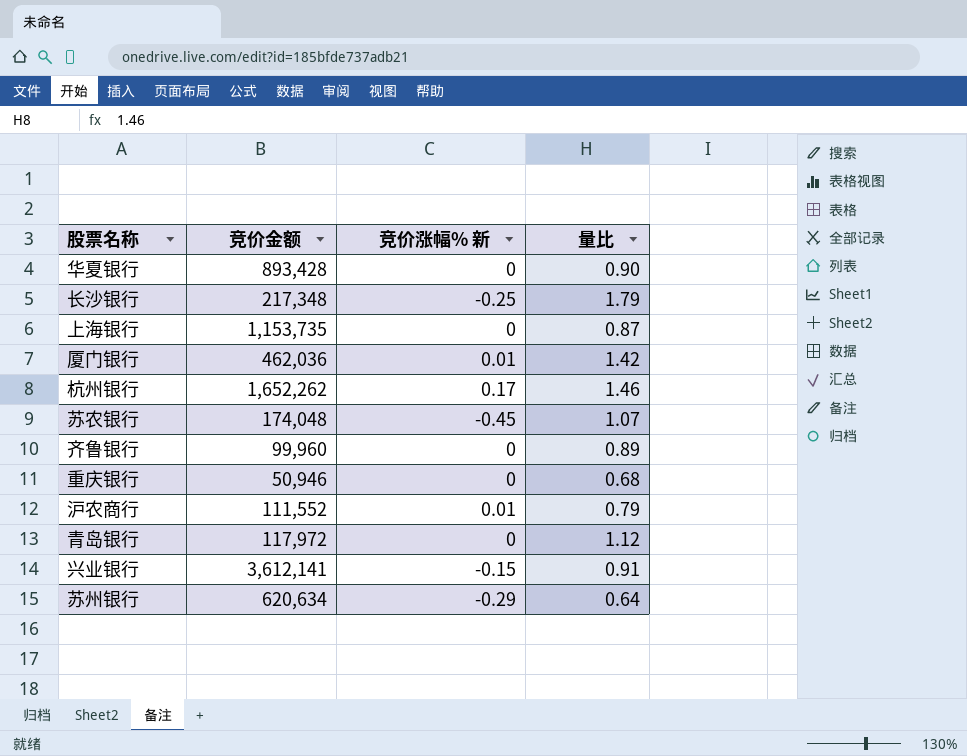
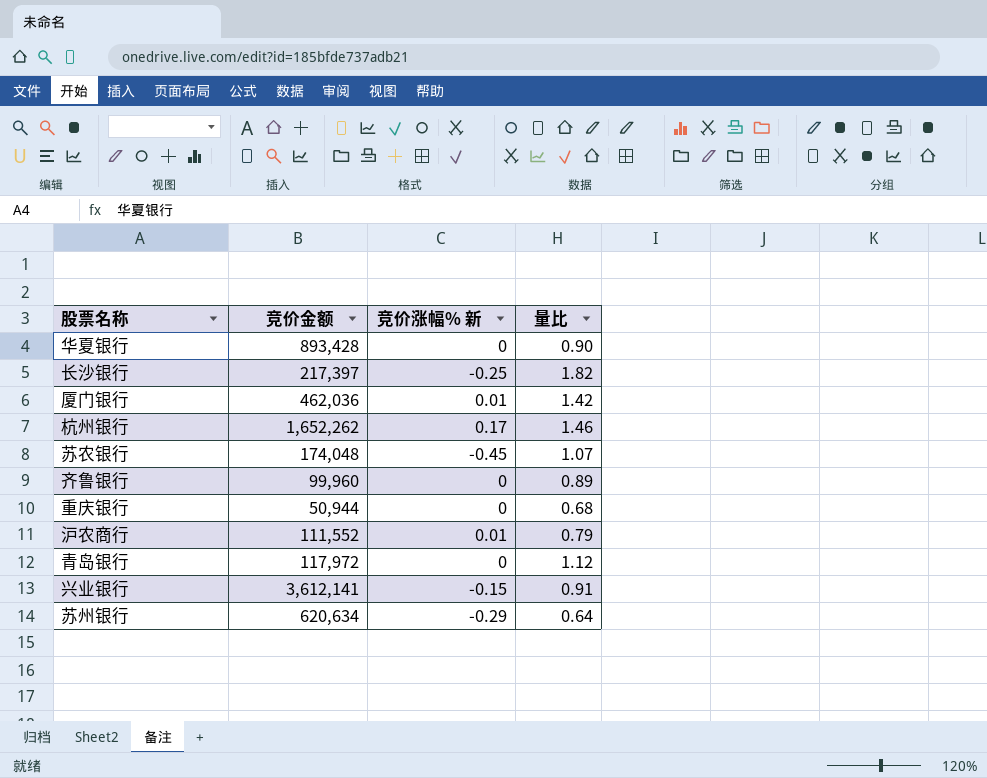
row 上海银行: 1,153,735 | 0 | 0.87 -> none
长沙银行 | 竞价金额: 217,348 -> 217,397
长沙银行 | 量比: 1.79 -> 1.82
重庆银行 | 竞价金额: 50,946 -> 50,944

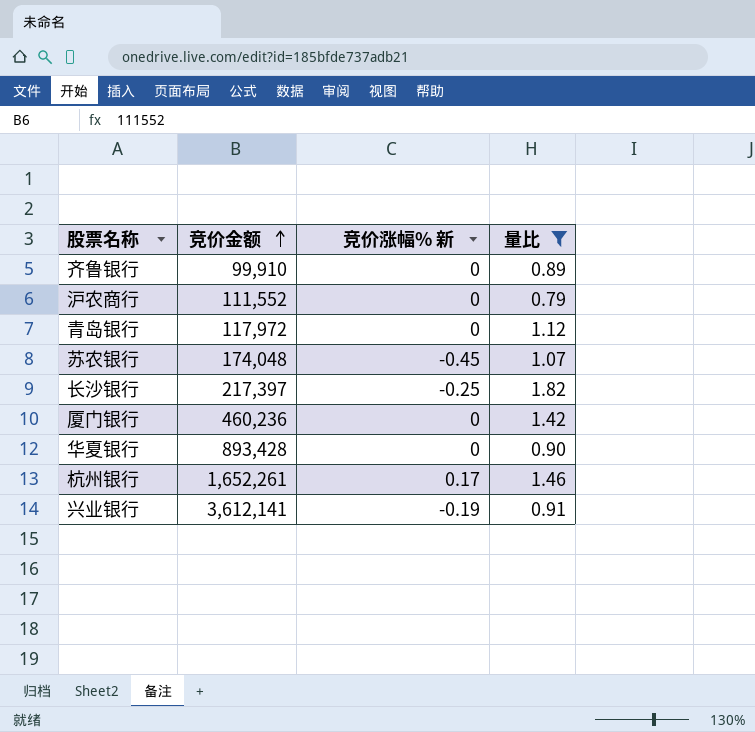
filter: none -> 量比 >= 0.79
row order: none -> 竞价金额 ascending
齐鲁银行 | 竞价金额: 99,960 -> 99,910
沪农商行 | 竞价涨幅% 新: 0.01 -> 0
厦门银行 | 竞价金额: 462,036 -> 460,236
厦门银行 | 竞价涨幅% 新: 0.01 -> 0
杭州银行 | 竞价金额: 1,652,262 -> 1,652,261
兴业银行 | 竞价涨幅% 新: -0.15 -> -0.19

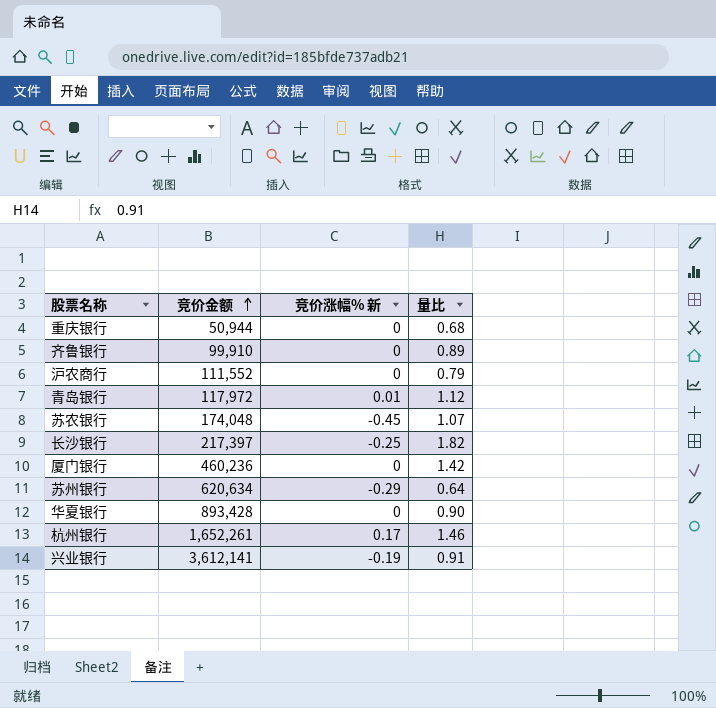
filter: 量比 >= 0.79 -> none
青岛银行 | 竞价涨幅% 新: 0 -> 0.01

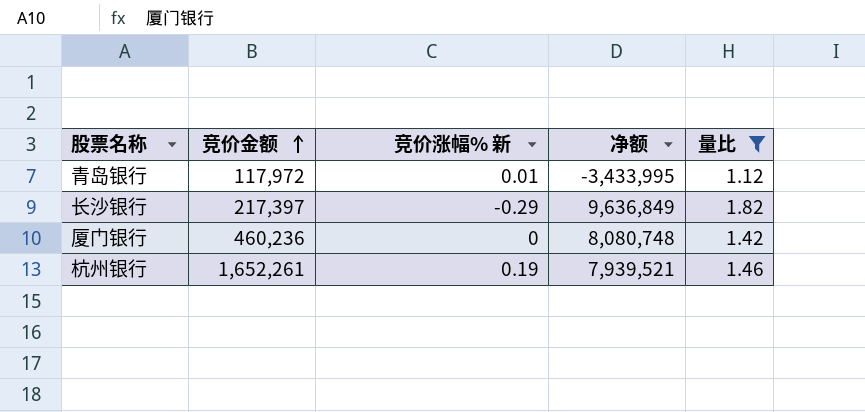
filter: none -> 量比 >= 1.12
column 净额 | position: none -> 4
长沙银行 | 竞价涨幅% 新: -0.25 -> -0.29
杭州银行 | 竞价涨幅% 新: 0.17 -> 0.19

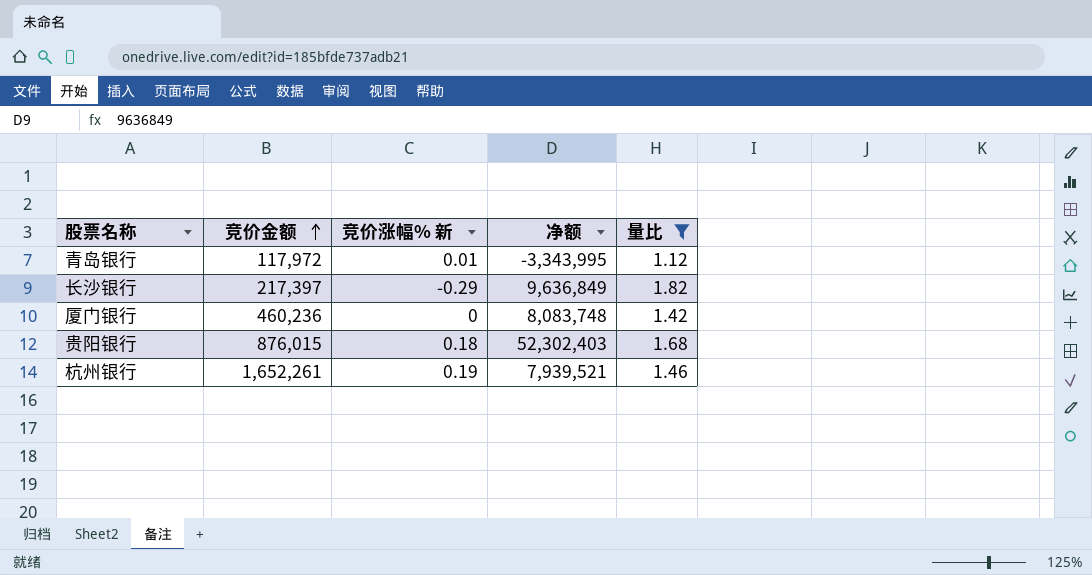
青岛银行 | 净额: -3,433,995 -> -3,343,995
厦门银行 | 净额: 8,080,748 -> 8,083,748
row 贵阳银行: none -> 876,015 | 0.18 | 52,302,403 | 1.68

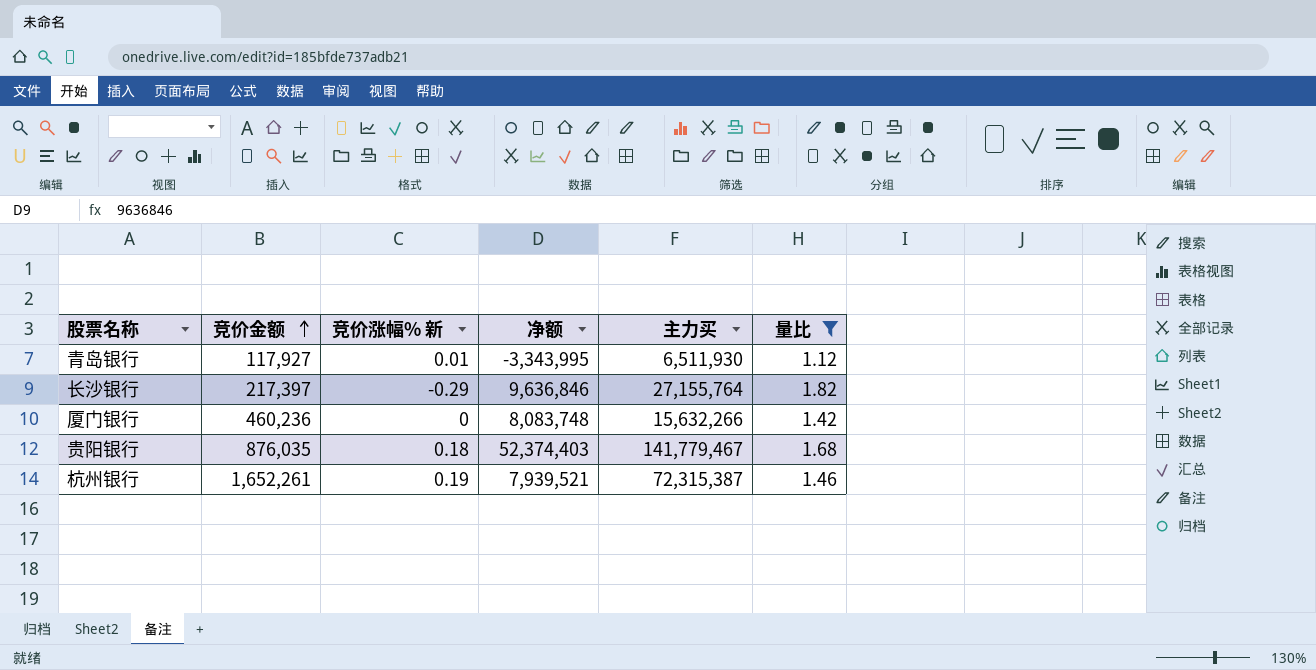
column 主力买 | position: none -> 5
青岛银行 | 竞价金额: 117,972 -> 117,927
长沙银行 | 净额: 9,636,849 -> 9,636,846
贵阳银行 | 竞价金额: 876,015 -> 876,035
贵阳银行 | 净额: 52,302,403 -> 52,374,403

